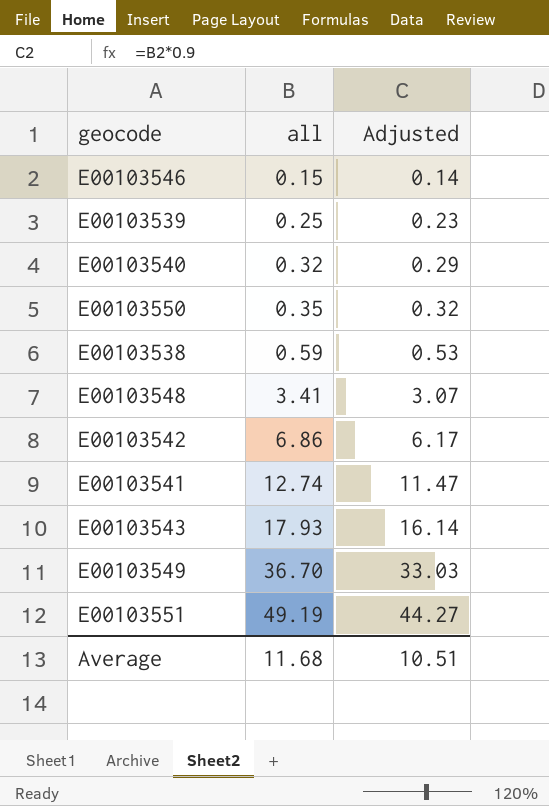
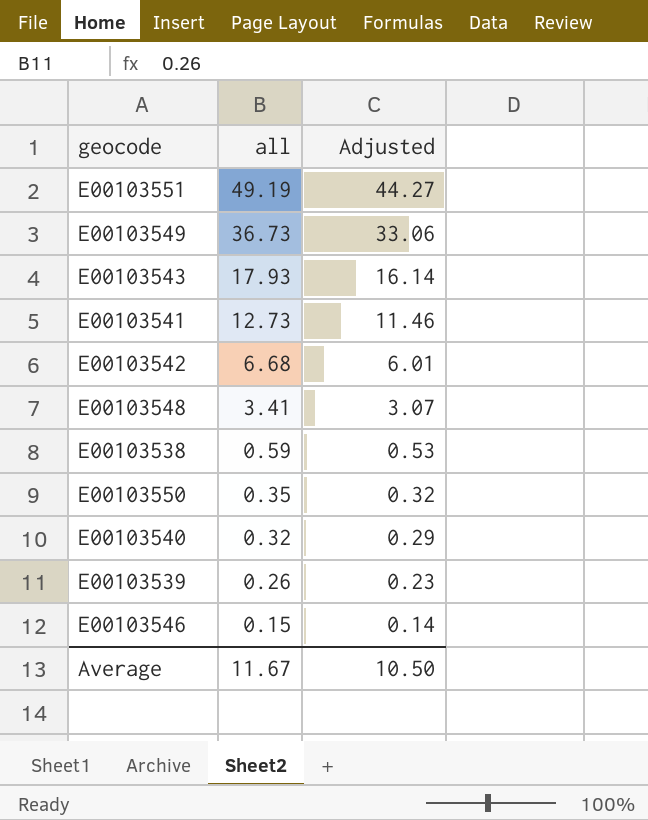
row order: all ascending -> all descending
E00103549 | all: 36.70 -> 36.73
E00103549 | Adjusted: 33.03 -> 33.06
E00103541 | all: 12.74 -> 12.73
E00103541 | Adjusted: 11.47 -> 11.46
E00103542 | all: 6.86 -> 6.68
E00103542 | Adjusted: 6.17 -> 6.01
E00103539 | all: 0.25 -> 0.26
Average | all: 11.68 -> 11.67
Average | Adjusted: 10.51 -> 10.50

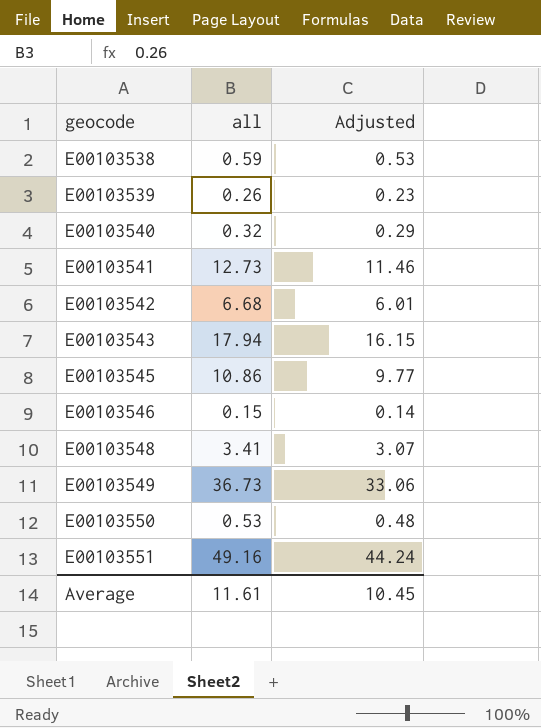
row order: all descending -> geocode ascending
E00103543 | all: 17.93 -> 17.94
E00103543 | Adjusted: 16.14 -> 16.15
row E00103545: none -> 10.86 | 9.77
E00103550 | all: 0.35 -> 0.53
E00103550 | Adjusted: 0.32 -> 0.48
E00103551 | all: 49.19 -> 49.16
E00103551 | Adjusted: 44.27 -> 44.24
Average | all: 11.67 -> 11.61
Average | Adjusted: 10.50 -> 10.45

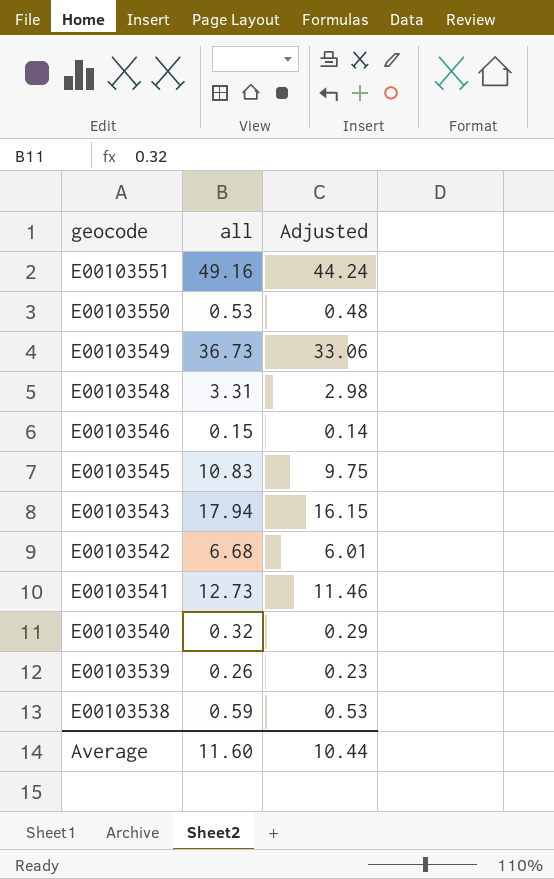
row order: geocode ascending -> geocode descending
E00103548 | all: 3.41 -> 3.31
E00103548 | Adjusted: 3.07 -> 2.98
E00103545 | all: 10.86 -> 10.83
E00103545 | Adjusted: 9.77 -> 9.75
Average | all: 11.61 -> 11.60
Average | Adjusted: 10.45 -> 10.44

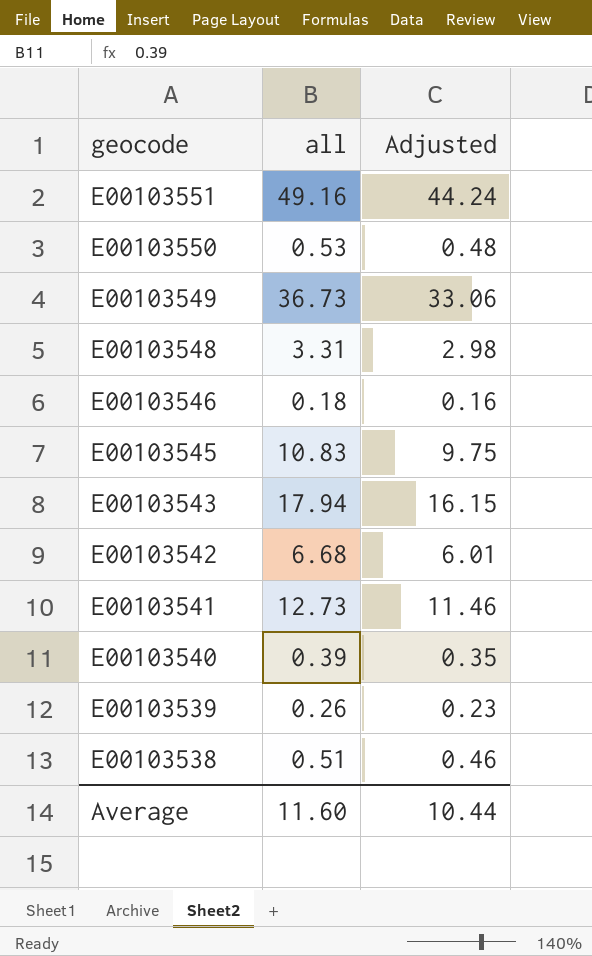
E00103546 | all: 0.15 -> 0.18
E00103546 | Adjusted: 0.14 -> 0.16
E00103540 | all: 0.32 -> 0.39
E00103540 | Adjusted: 0.29 -> 0.35
E00103538 | all: 0.59 -> 0.51
E00103538 | Adjusted: 0.53 -> 0.46

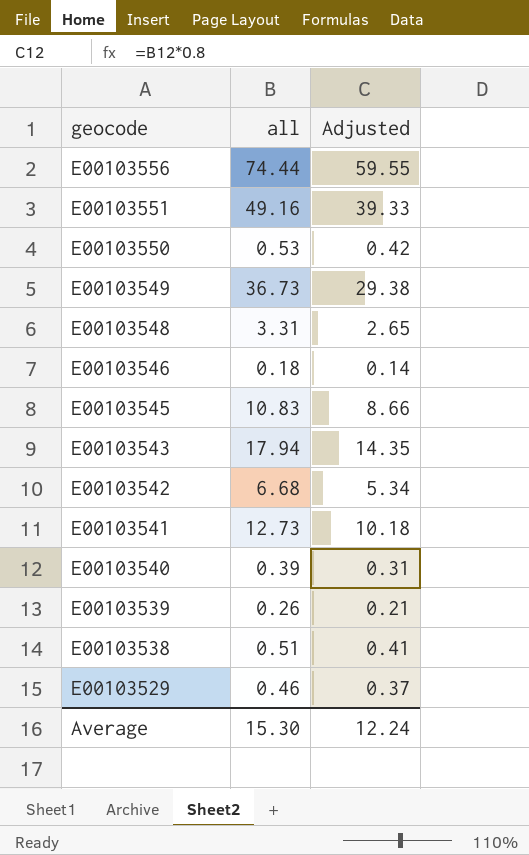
column Adjusted | formula: [all] * 0.9 -> [all] * 0.8
row E00103556: none -> 74.44 | 59.55
row E00103529: none -> 0.46 | 0.37
Average | all: 11.60 -> 15.30
Average | Adjusted: 10.44 -> 12.24

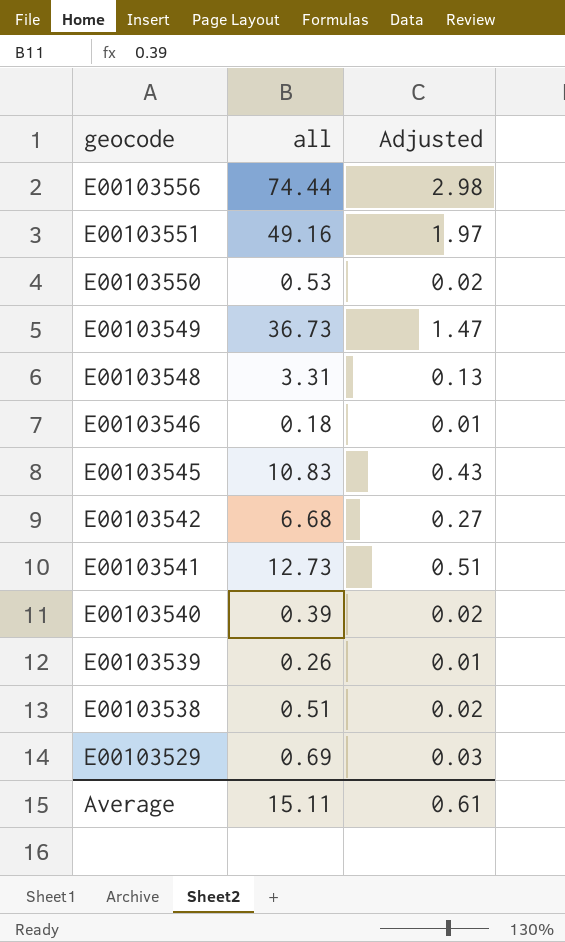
column Adjusted | formula: [all] * 0.8 -> [all] * 0.04
row E00103543: 17.94 | 14.35 -> none
E00103529 | all: 0.46 -> 0.69
Average | all: 15.30 -> 15.11
Average | Adjusted: 12.24 -> 0.61

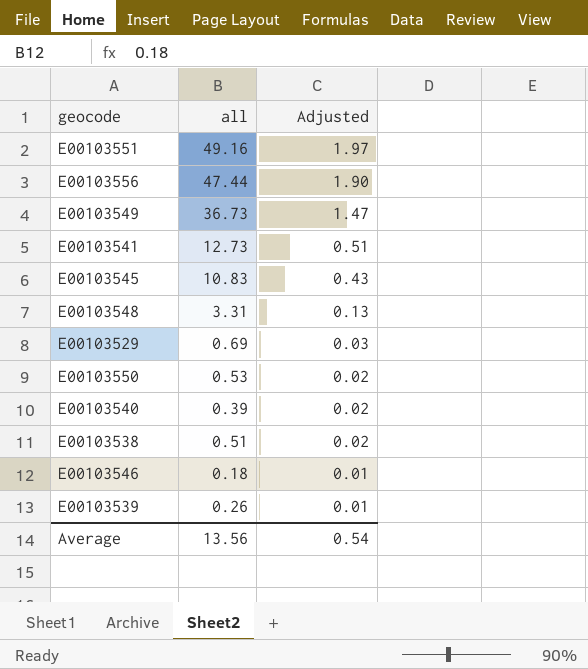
row order: geocode descending -> Adjusted descending
row E00103542: 6.68 | 0.27 -> none
E00103556 | all: 74.44 -> 47.44
E00103556 | Adjusted: 2.98 -> 1.90
Average | all: 15.11 -> 13.56
Average | Adjusted: 0.61 -> 0.54

